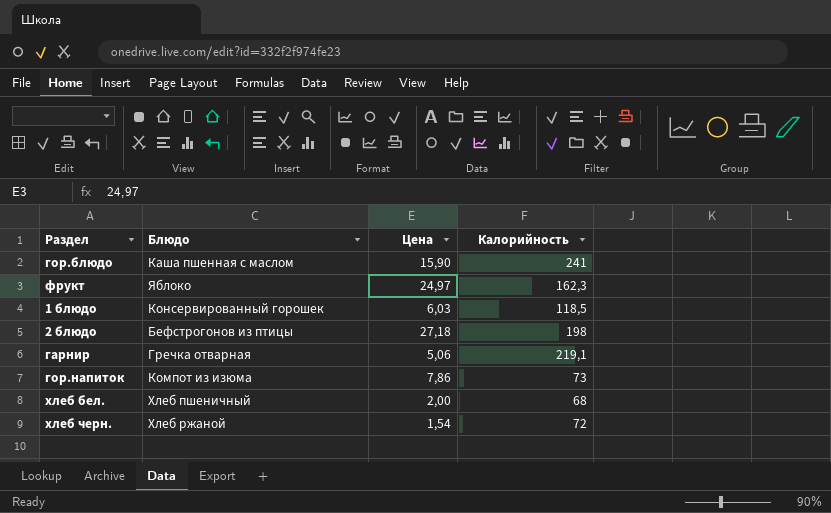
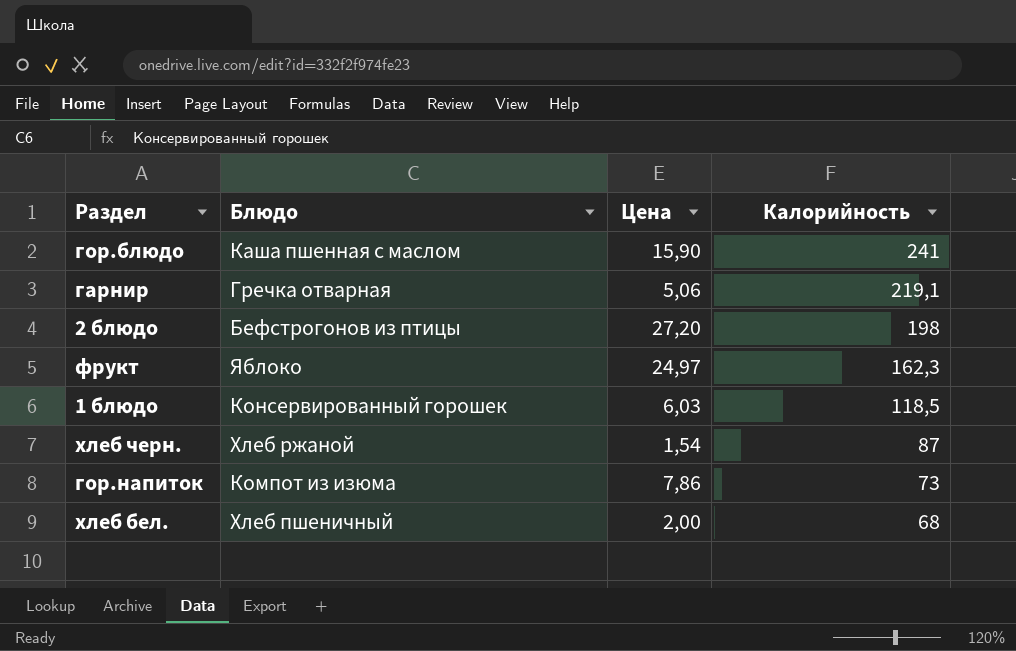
row order: none -> Калорийность descending
2 блюдо | Цена: 27,18 -> 27,20
хлеб черн. | Калорийность: 72 -> 87

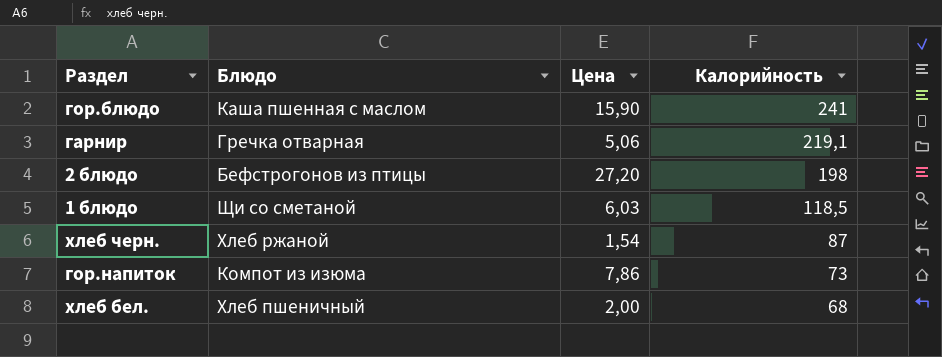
row фрукт: Яблоко | 24,97 | 162,3 -> none
1 блюдо | Блюдо: Консервированный горошек -> Щи со сметаной

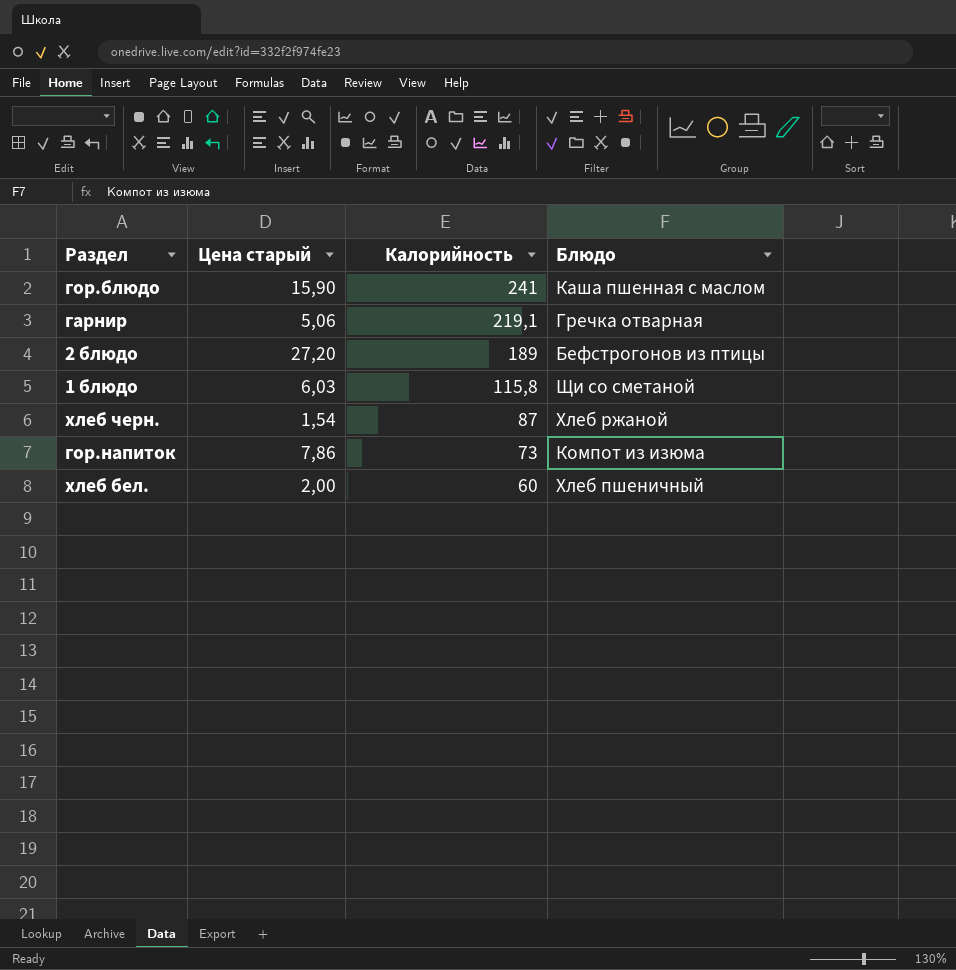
column name: Цена -> Цена старый
column Блюдо | position: 2 -> 4
2 блюдо | Калорийность: 198 -> 189
1 блюдо | Калорийность: 118,5 -> 115,8
хлеб бел. | Калорийность: 68 -> 60

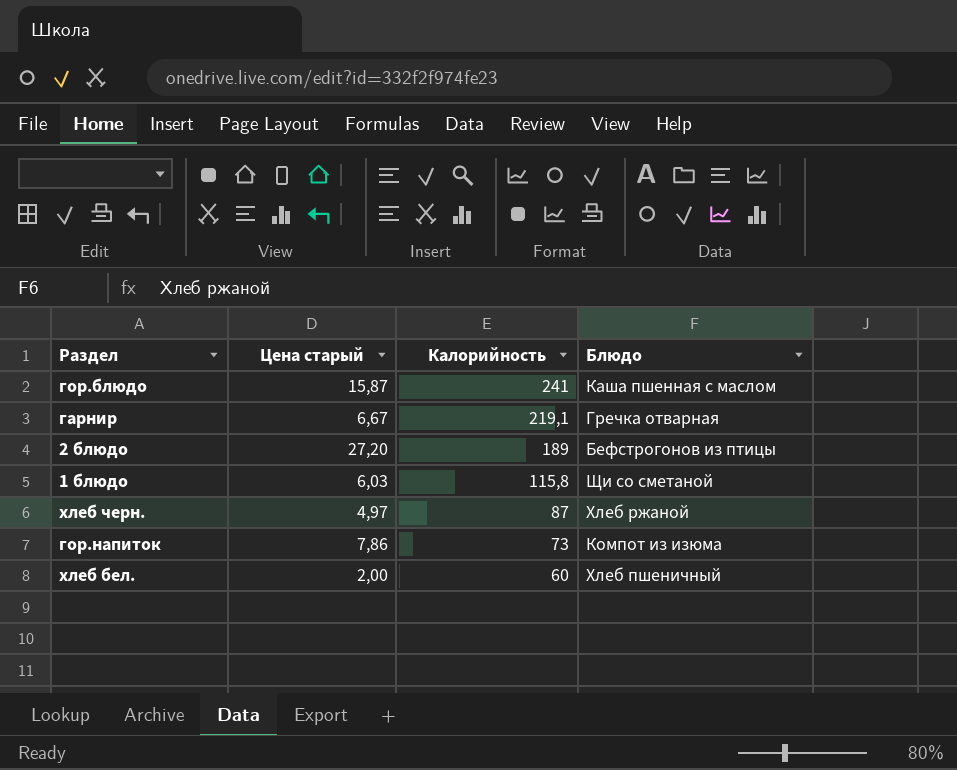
гор.блюдо | Цена старый: 15,90 -> 15,87
гарнир | Цена старый: 5,06 -> 6,67
хлеб черн. | Цена старый: 1,54 -> 4,97

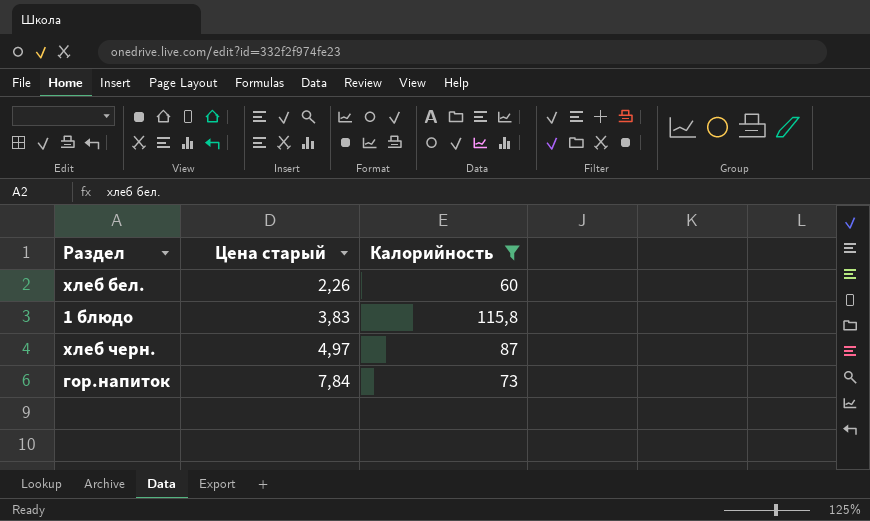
filter: none -> Калорийность <= 115,8
row order: Калорийность descending -> Цена старый ascending
column Блюдо | position: 4 -> none
хлеб бел. | Цена старый: 2,00 -> 2,26
1 блюдо | Цена старый: 6,03 -> 3,83
гор.напиток | Цена старый: 7,86 -> 7,84

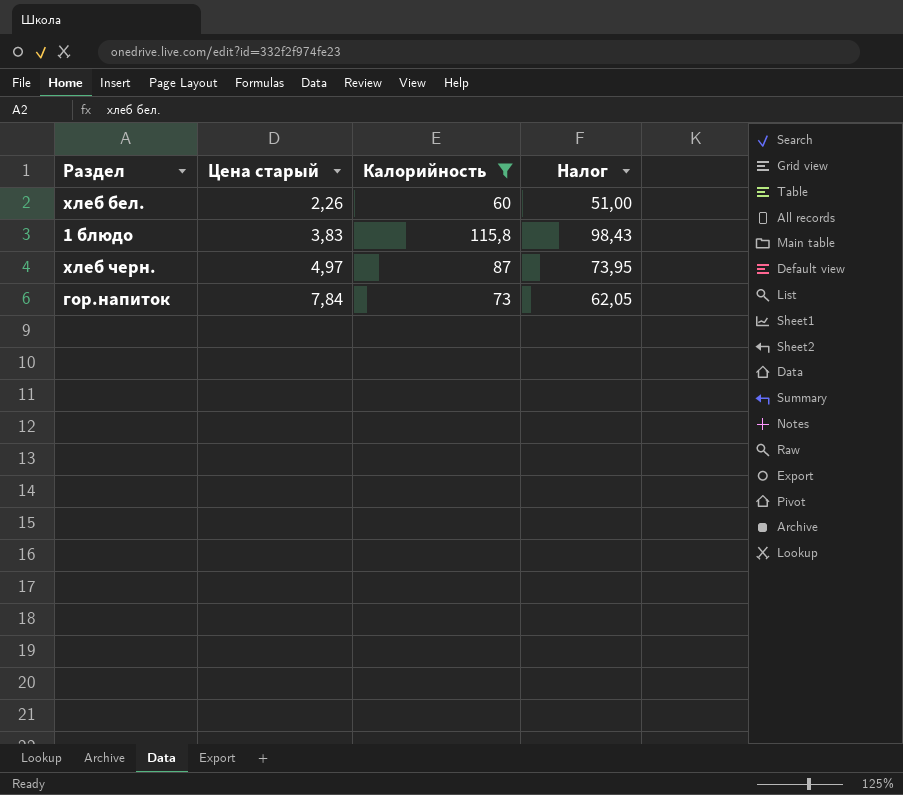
column Налог | formula: none -> [Калорийность] * 0,85

